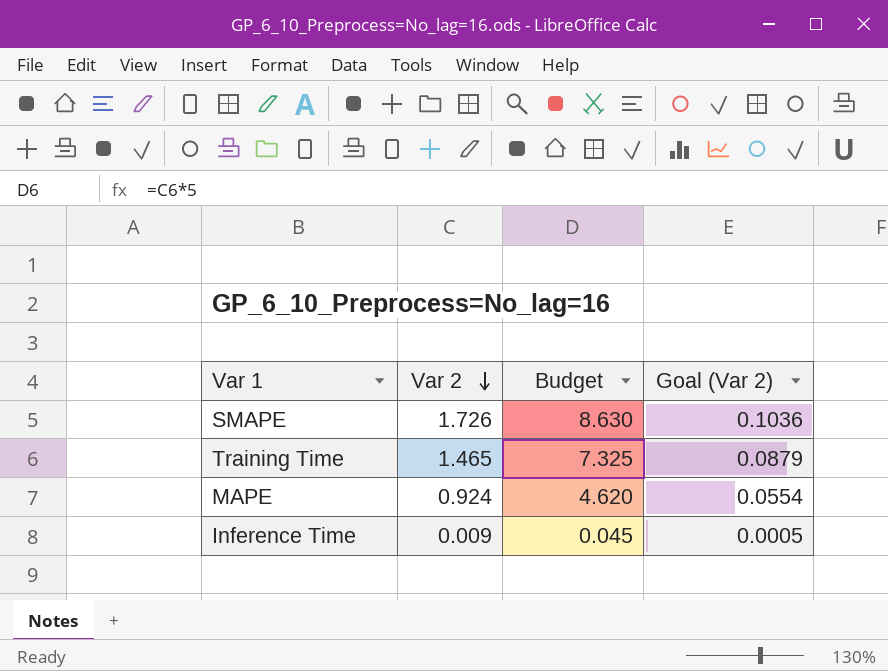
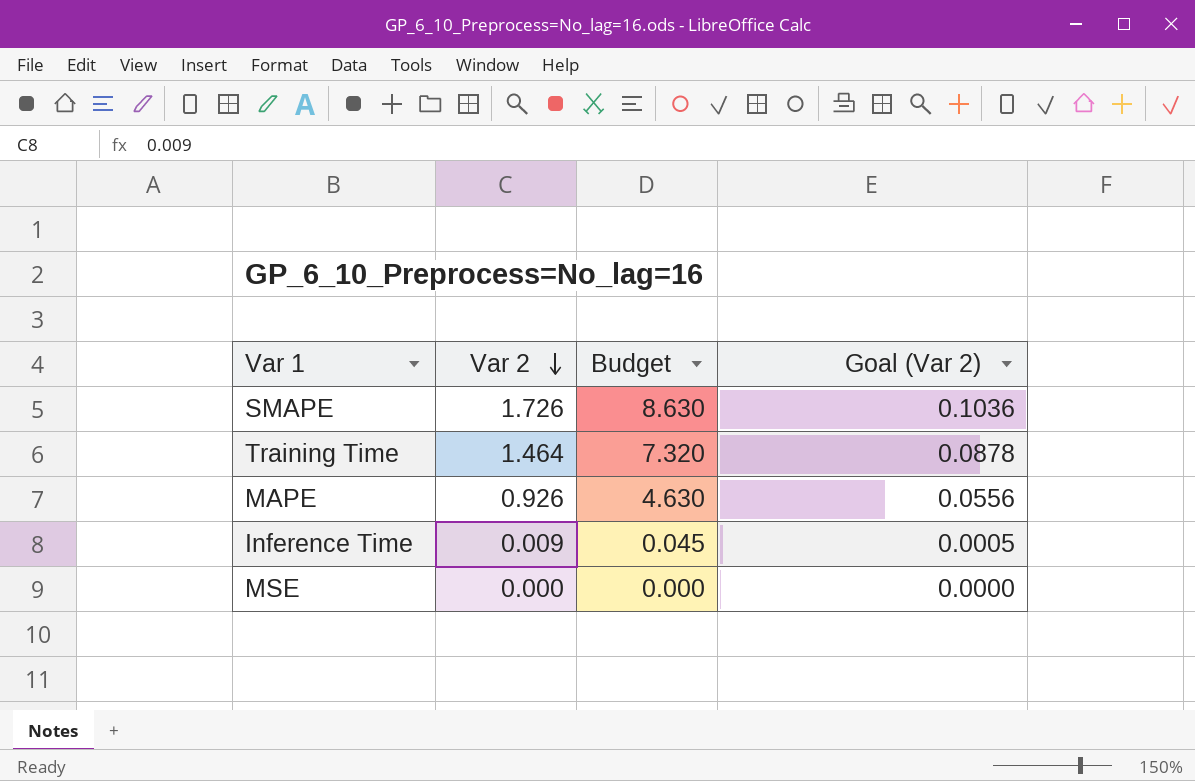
Training Time | Var 2: 1.465 -> 1.464
Training Time | Budget: 7.325 -> 7.320
Training Time | Goal (Var 2): 0.0879 -> 0.0878
MAPE | Var 2: 0.924 -> 0.926
MAPE | Budget: 4.620 -> 4.630
MAPE | Goal (Var 2): 0.0554 -> 0.0556
row MSE: none -> 0.000 | 0.000 | 0.0000

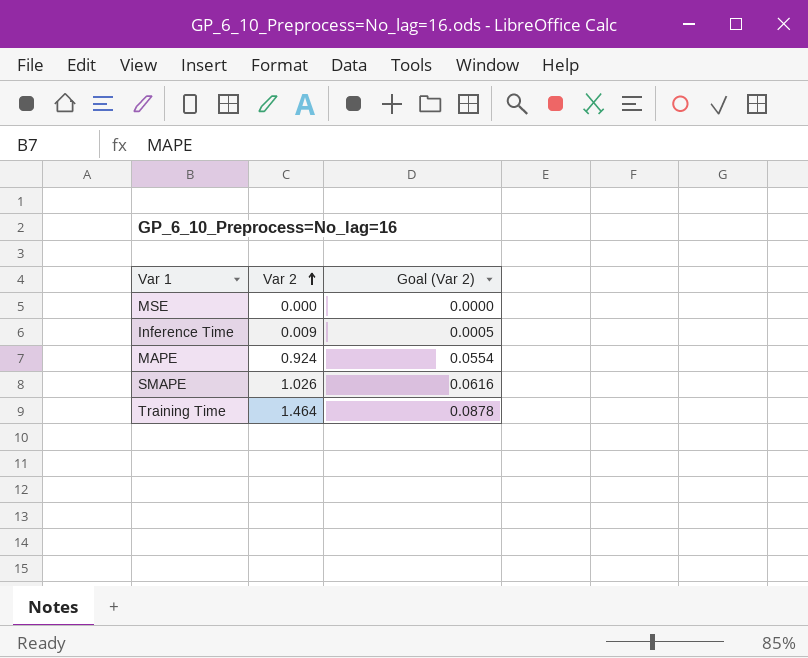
row order: Var 2 descending -> Var 2 ascending
column Budget | formula: [Var 2] * 5 -> none
MAPE | Var 2: 0.926 -> 0.924
MAPE | Goal (Var 2): 0.0556 -> 0.0554
SMAPE | Var 2: 1.726 -> 1.026
SMAPE | Goal (Var 2): 0.1036 -> 0.0616

